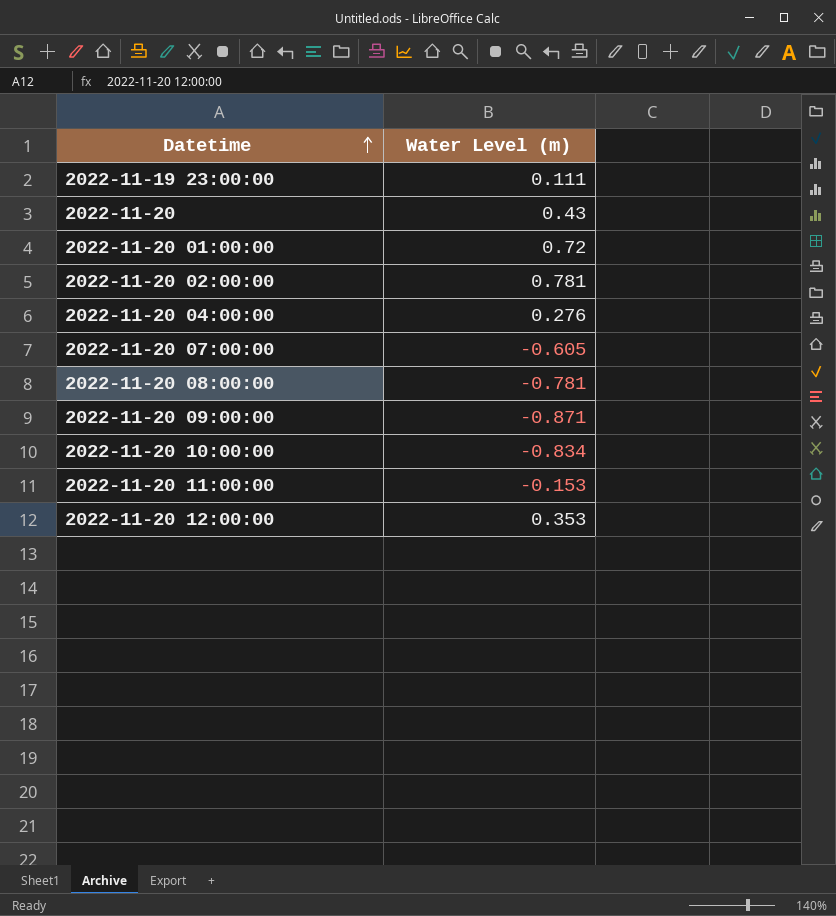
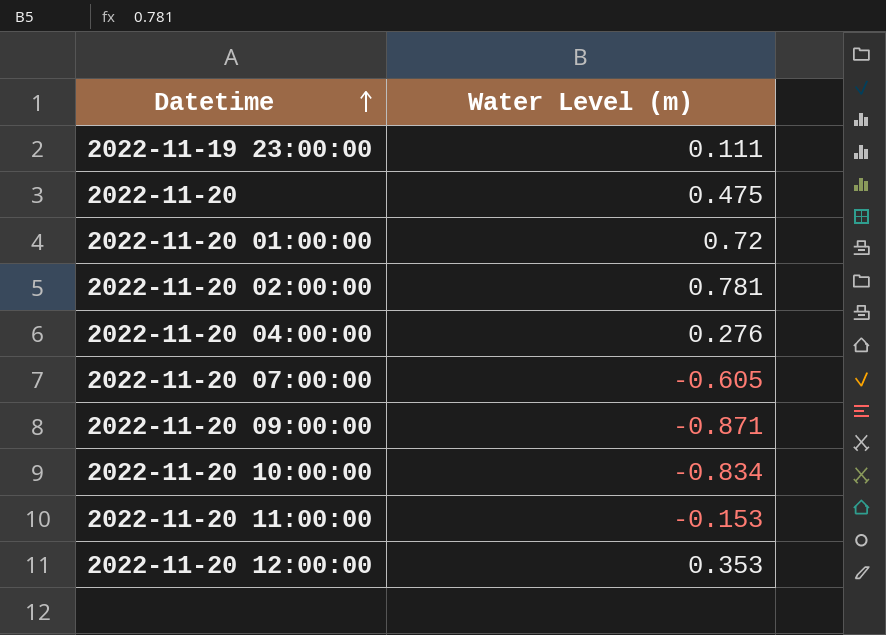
row 2022-11-20 08:00:00: -0.781 -> none
2022-11-20 | Water Level (m): 0.43 -> 0.475

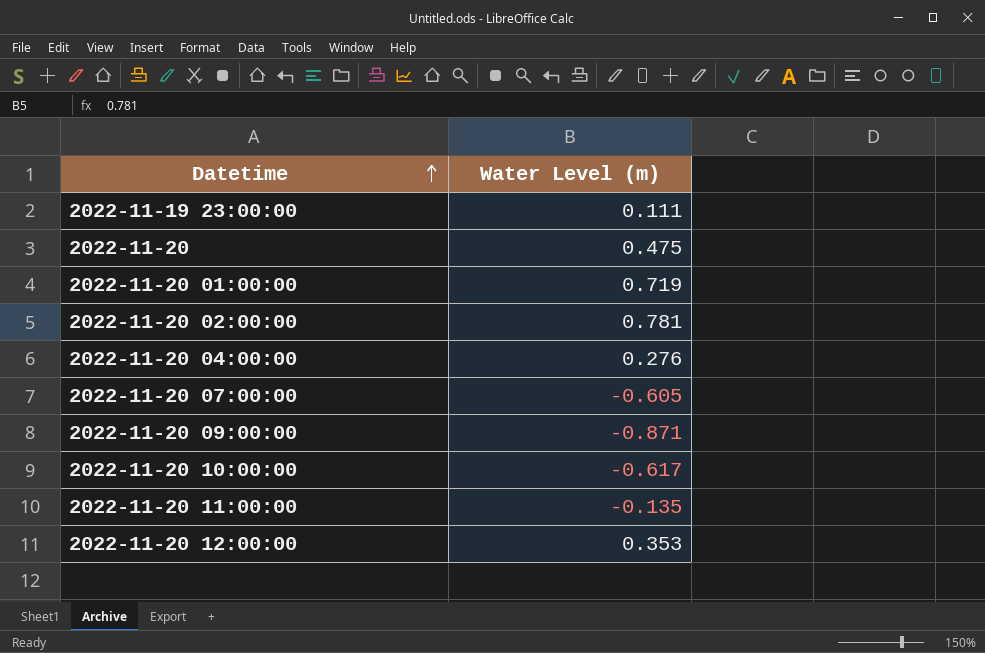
2022-11-20 01:00:00 | Water Level (m): 0.72 -> 0.719
2022-11-20 10:00:00 | Water Level (m): -0.834 -> -0.617
2022-11-20 11:00:00 | Water Level (m): -0.153 -> -0.135

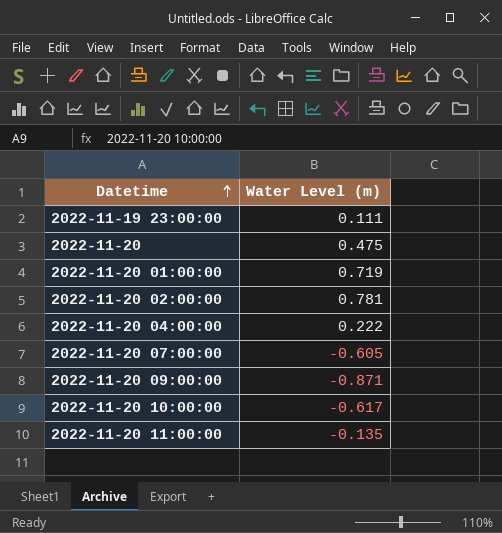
row 2022-11-20 12:00:00: 0.353 -> none
2022-11-20 04:00:00 | Water Level (m): 0.276 -> 0.222

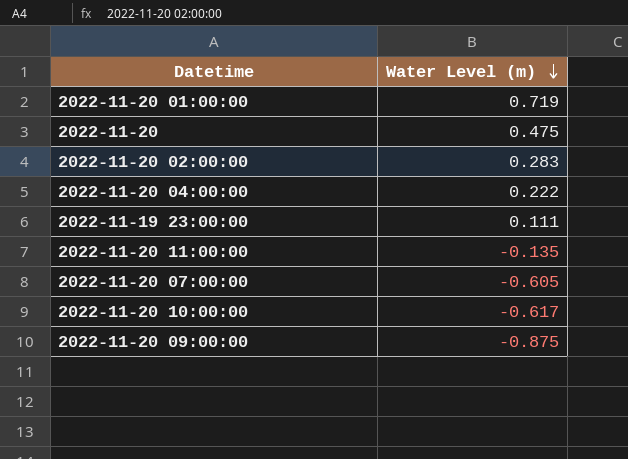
row order: Datetime ascending -> Water Level (m) descending
2022-11-20 02:00:00 | Water Level (m): 0.781 -> 0.283
2022-11-20 09:00:00 | Water Level (m): -0.871 -> -0.875

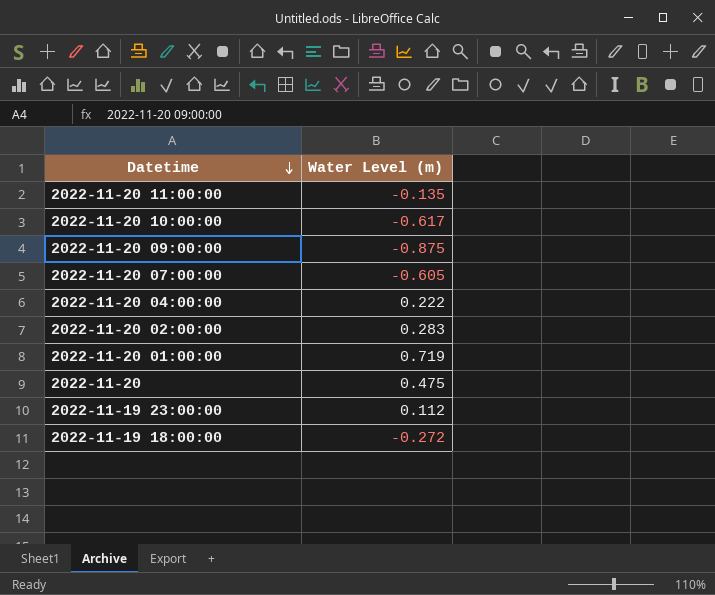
row order: Water Level (m) descending -> Datetime descending
2022-11-19 23:00:00 | Water Level (m): 0.111 -> 0.112
row 2022-11-19 18:00:00: none -> -0.272

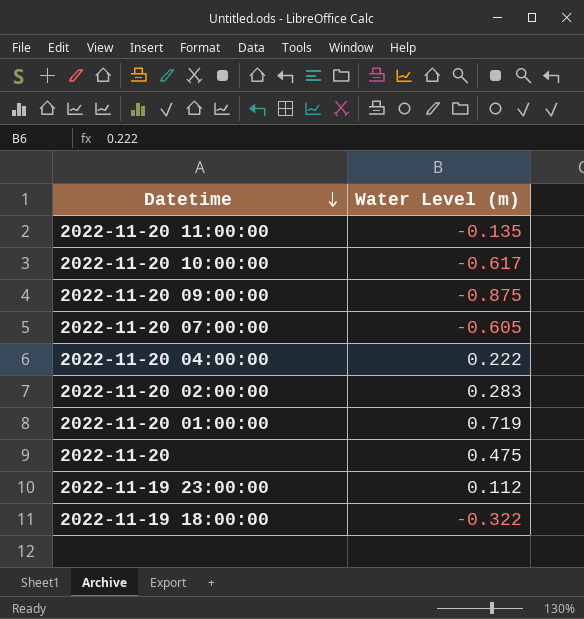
2022-11-19 18:00:00 | Water Level (m): -0.272 -> -0.322

